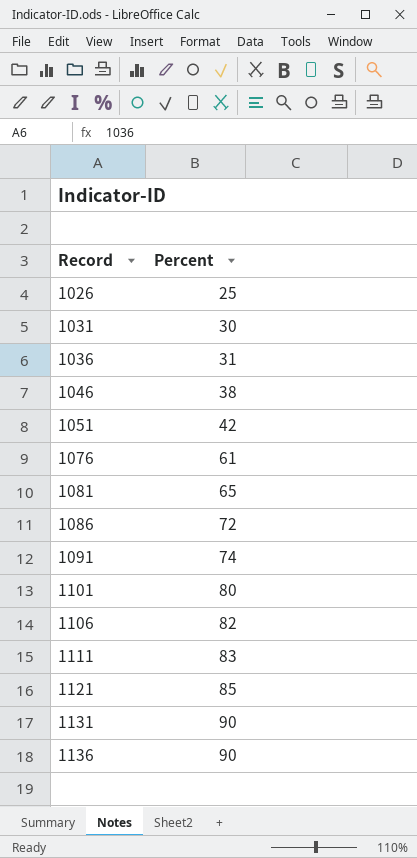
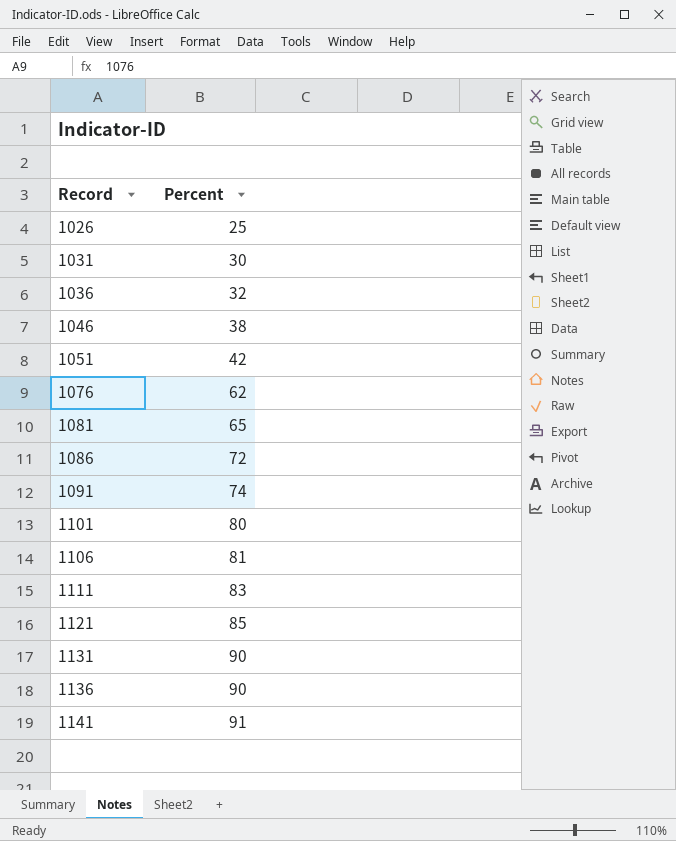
1036 | Percent: 31 -> 32
1076 | Percent: 61 -> 62
1106 | Percent: 82 -> 81
row 1141: none -> 91

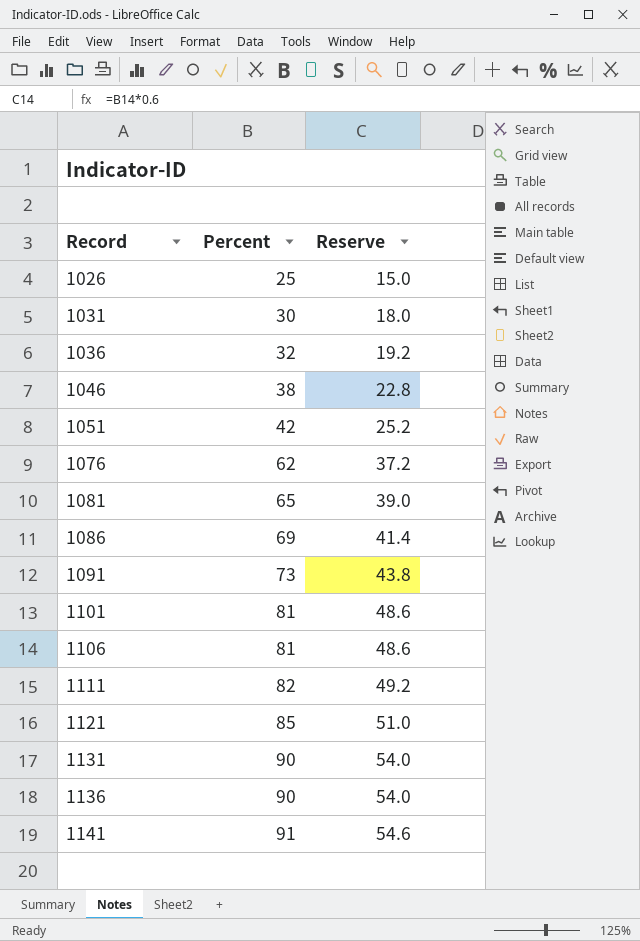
column Reserve | formula: none -> [Percent] * 0.6
1086 | Percent: 72 -> 69
1091 | Percent: 74 -> 73
1101 | Percent: 80 -> 81
1111 | Percent: 83 -> 82

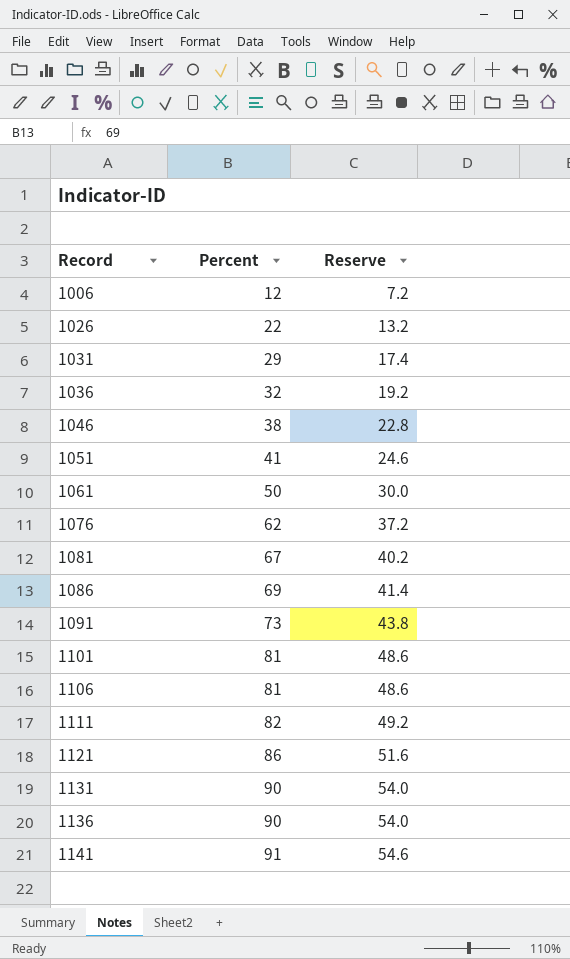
row 1006: none -> 12 | 7.2
1026 | Percent: 25 -> 22
1026 | Reserve: 15.0 -> 13.2
1031 | Percent: 30 -> 29
1031 | Reserve: 18.0 -> 17.4
1051 | Percent: 42 -> 41
1051 | Reserve: 25.2 -> 24.6
row 1061: none -> 50 | 30.0
1081 | Percent: 65 -> 67
1081 | Reserve: 39.0 -> 40.2
1121 | Percent: 85 -> 86
1121 | Reserve: 51.0 -> 51.6

